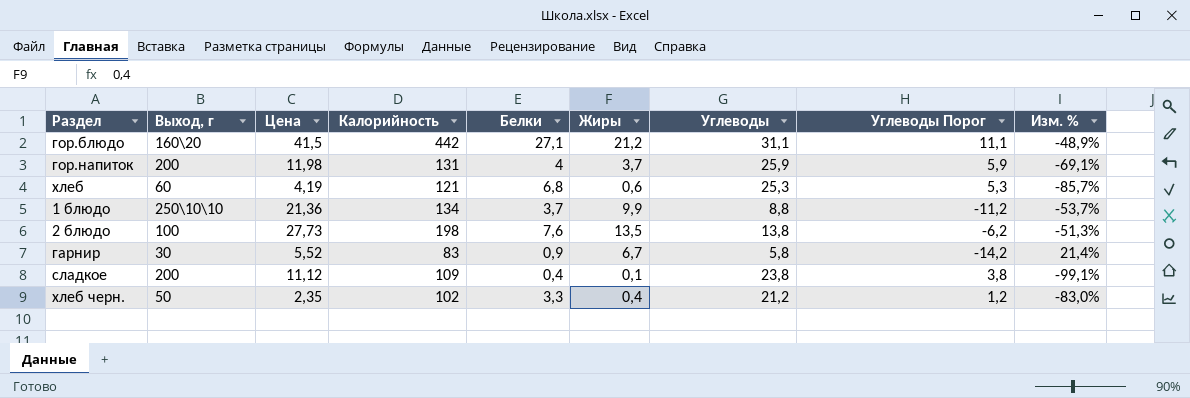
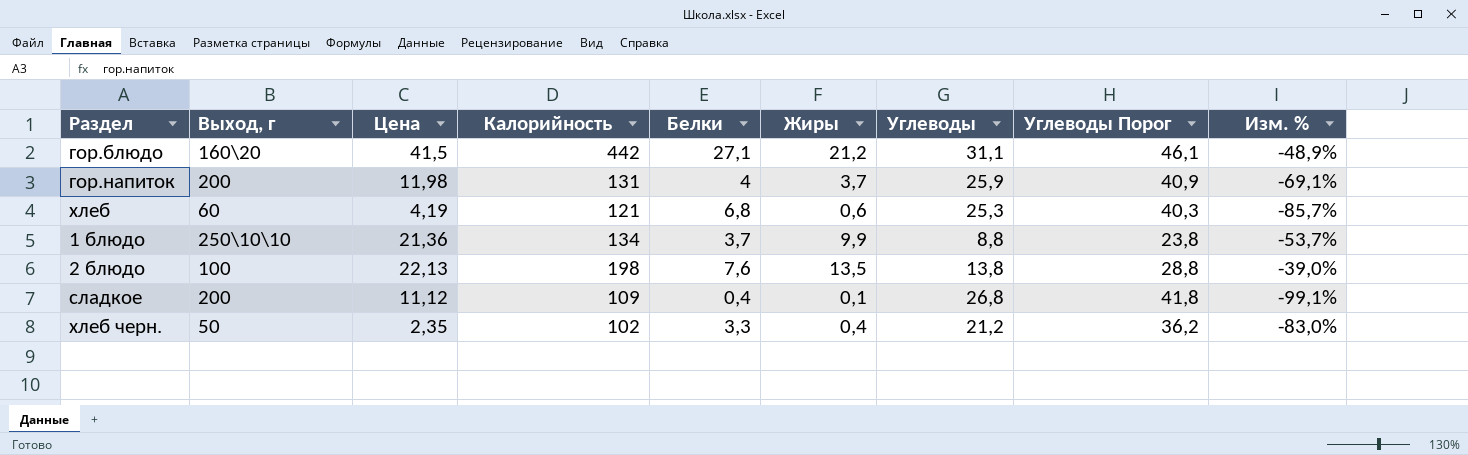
column Углеводы Порог | formula: [Углеводы] - 20 -> [Углеводы] + 15
row гарнир: 30 | 5,52 | 83 | 0,9 | 6,7 | 5,8 | -14,2 | 21,4% -> none
2 блюдо | Цена: 27,73 -> 22,13
2 блюдо | Изм. %: -51,3% -> -39,0%
сладкое | Углеводы: 23,8 -> 26,8

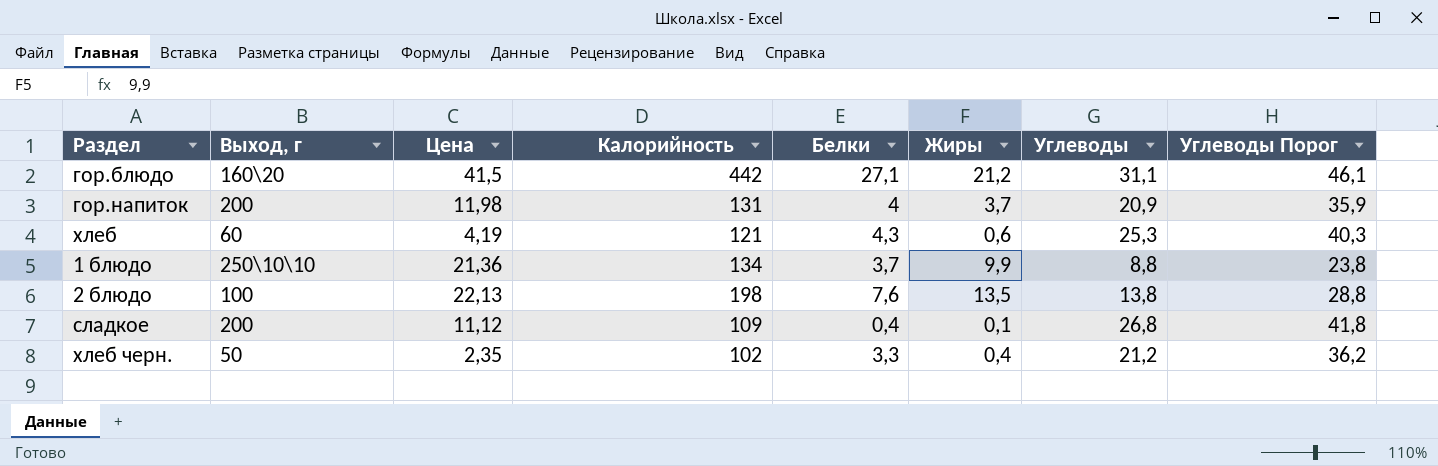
column Изм. % | formula: ([Жиры] - [Цена]) / [Цена] -> none
гор.напиток | Углеводы: 25,9 -> 20,9
гор.напиток | Углеводы Порог: 40,9 -> 35,9
хлеб | Белки: 6,8 -> 4,3

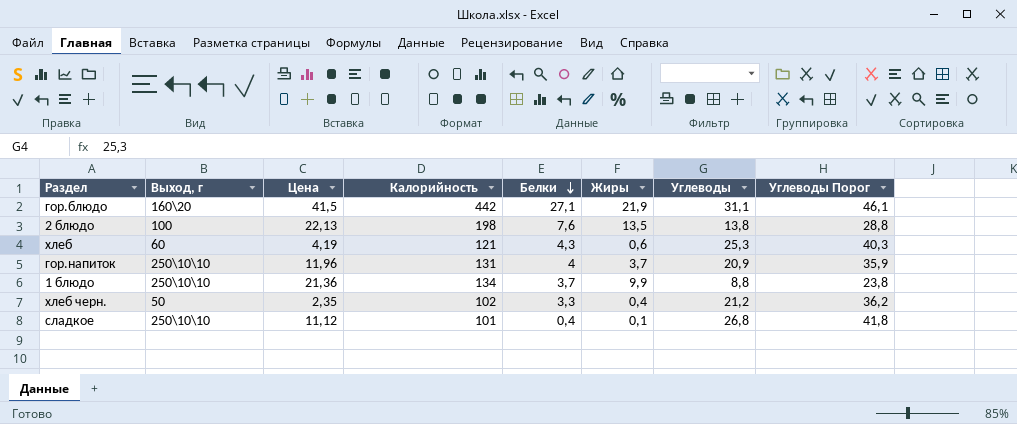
row order: none -> Белки descending
гор.блюдо | Жиры: 21,2 -> 21,9
гор.напиток | Выход, г: 200 -> 250\10\10
гор.напиток | Цена: 11,98 -> 11,96
сладкое | Выход, г: 200 -> 250\10\10
сладкое | Калорийность: 109 -> 101

